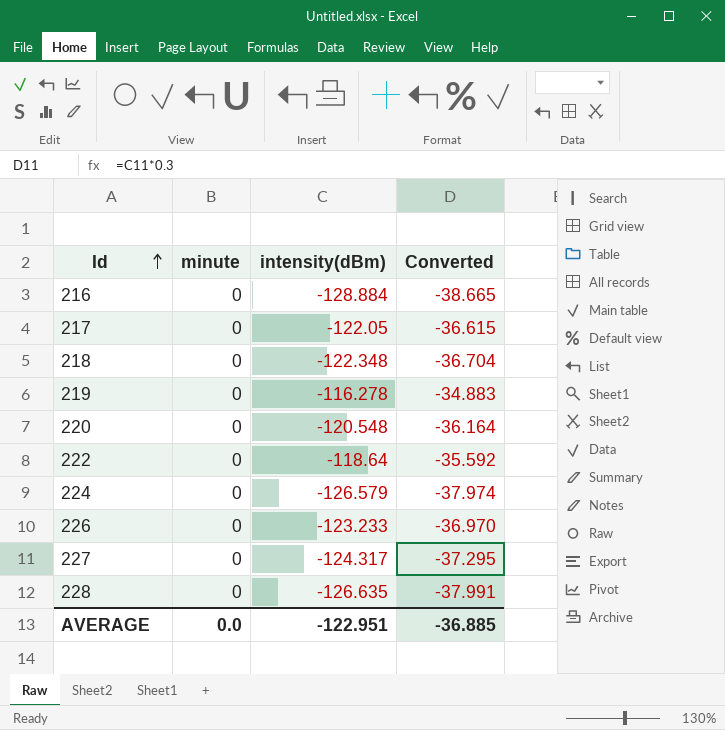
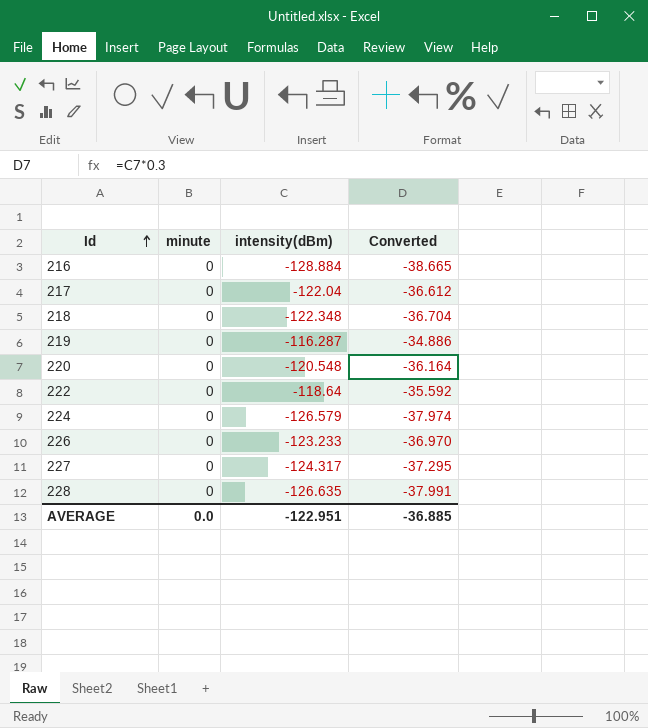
217 | intensity(dBm): -122.05 -> -122.04
217 | Converted: -36.615 -> -36.612
219 | intensity(dBm): -116.278 -> -116.287
219 | Converted: -34.883 -> -34.886

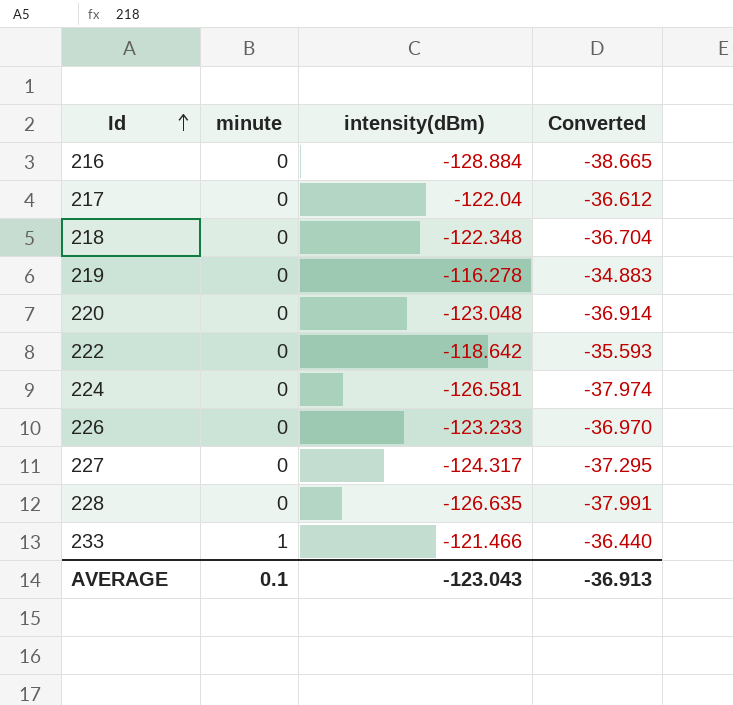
219 | intensity(dBm): -116.287 -> -116.278
219 | Converted: -34.886 -> -34.883
220 | intensity(dBm): -120.548 -> -123.048
220 | Converted: -36.164 -> -36.914
222 | intensity(dBm): -118.64 -> -118.642
222 | Converted: -35.592 -> -35.593
224 | intensity(dBm): -126.579 -> -126.581
row 233: none -> 1 | -121.466 | -36.440
AVERAGE | minute: 0.0 -> 0.1
AVERAGE | intensity(dBm): -122.951 -> -123.043
AVERAGE | Converted: -36.885 -> -36.913

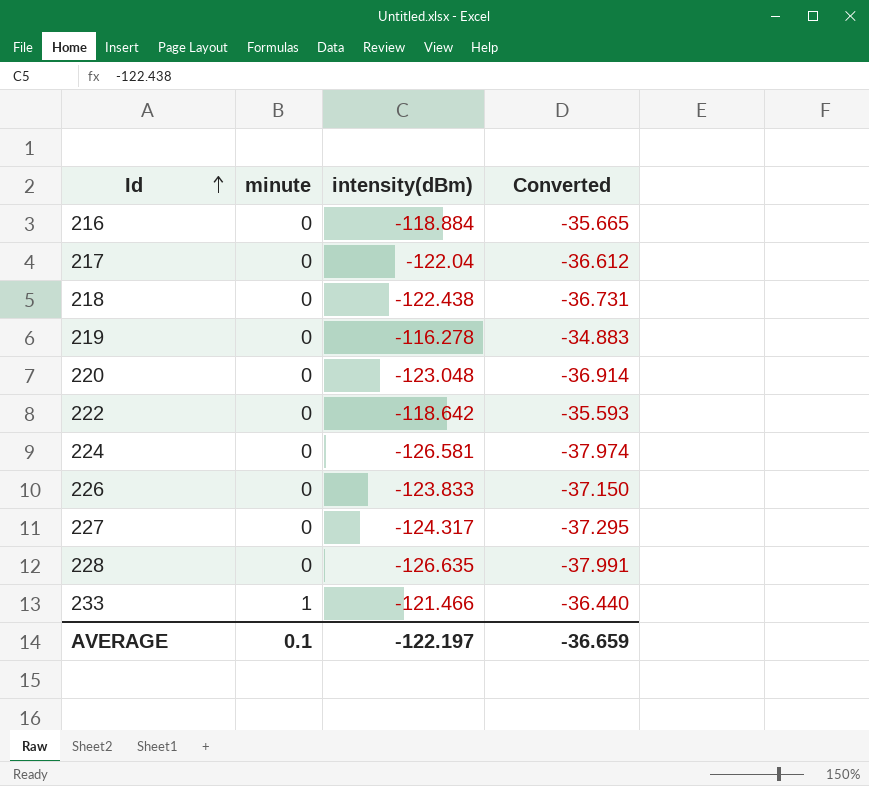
216 | intensity(dBm): -128.884 -> -118.884
216 | Converted: -38.665 -> -35.665
218 | intensity(dBm): -122.348 -> -122.438
218 | Converted: -36.704 -> -36.731
226 | intensity(dBm): -123.233 -> -123.833
226 | Converted: -36.970 -> -37.150
AVERAGE | intensity(dBm): -123.043 -> -122.197
AVERAGE | Converted: -36.913 -> -36.659

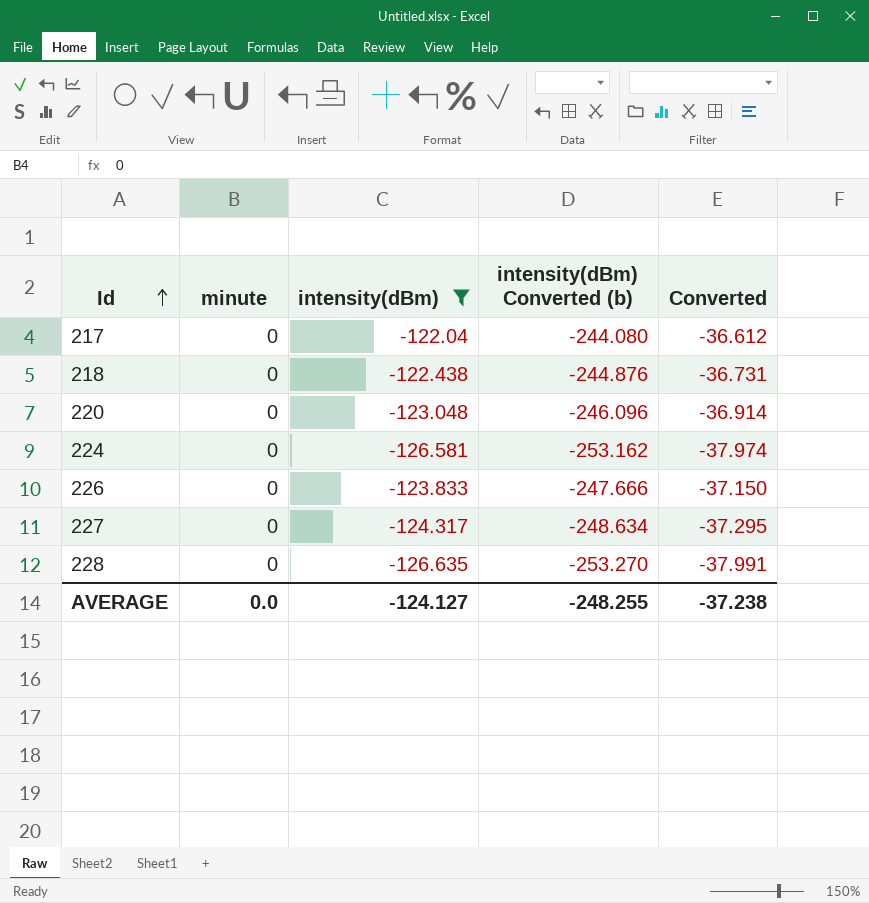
filter: none -> intensity(dBm) <= -122.04
column intensity(dBm) Converted (b) | formula: none -> [intensity(dBm)] * 2
AVERAGE | minute: 0.1 -> 0.0
AVERAGE | intensity(dBm): -122.197 -> -124.127
AVERAGE | Converted: -36.659 -> -37.238

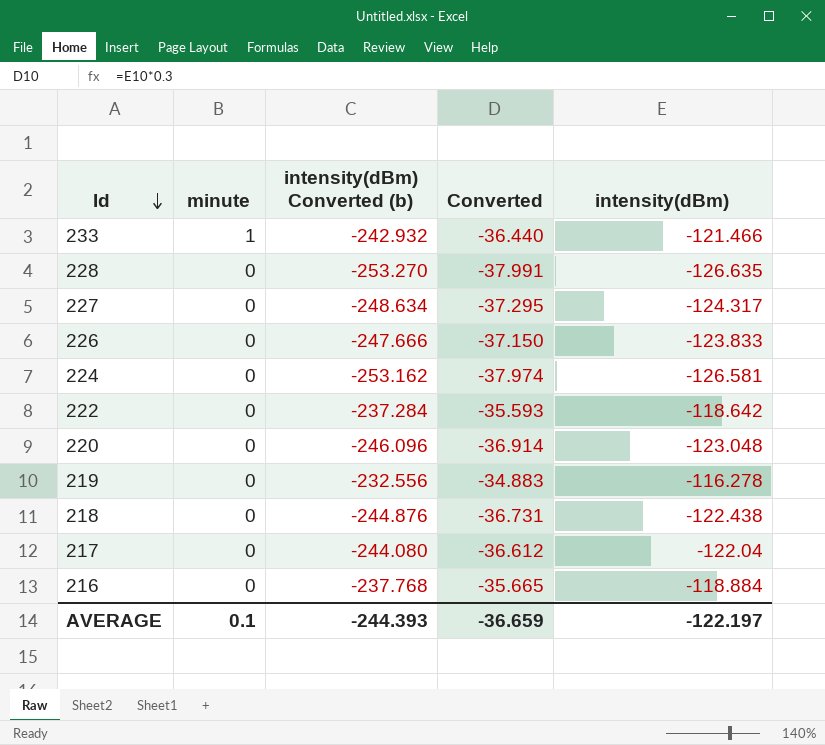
filter: intensity(dBm) <= -122.04 -> none
row order: Id ascending -> Id descending
column intensity(dBm) | position: 3 -> 5
AVERAGE | minute: 0.0 -> 0.1
AVERAGE | intensity(dBm) Converted (b): -248.255 -> -244.393
AVERAGE | Converted: -37.238 -> -36.659
AVERAGE | intensity(dBm): -124.127 -> -122.197

